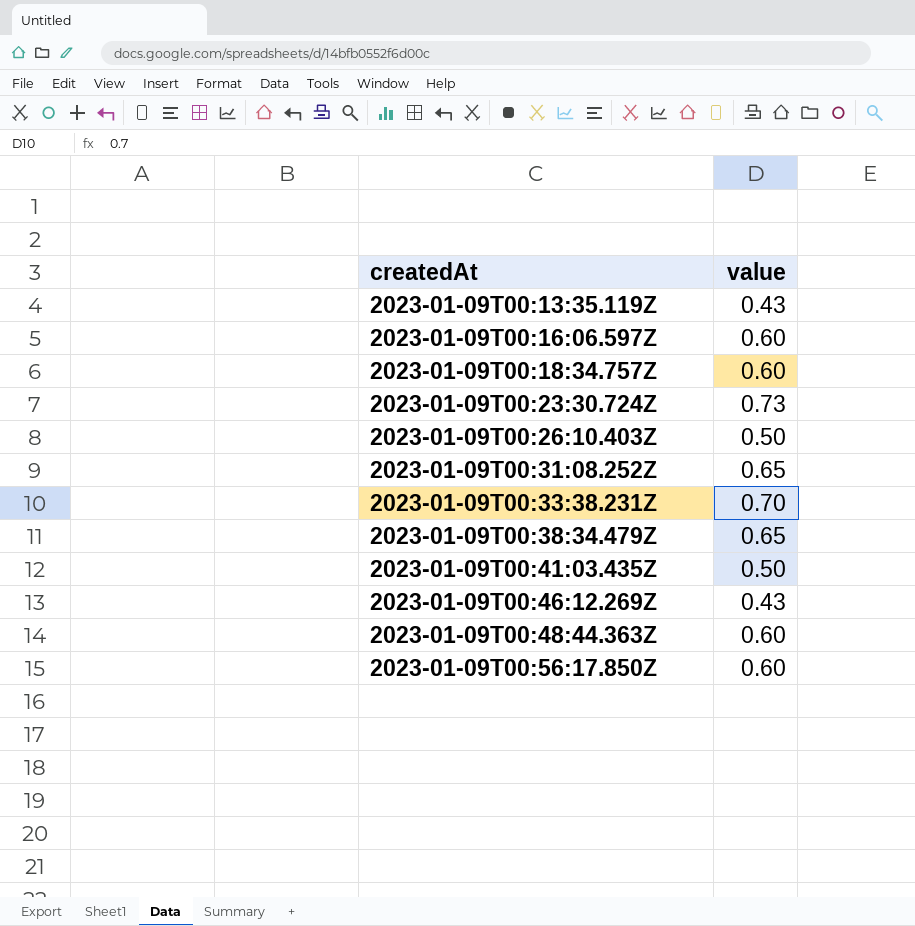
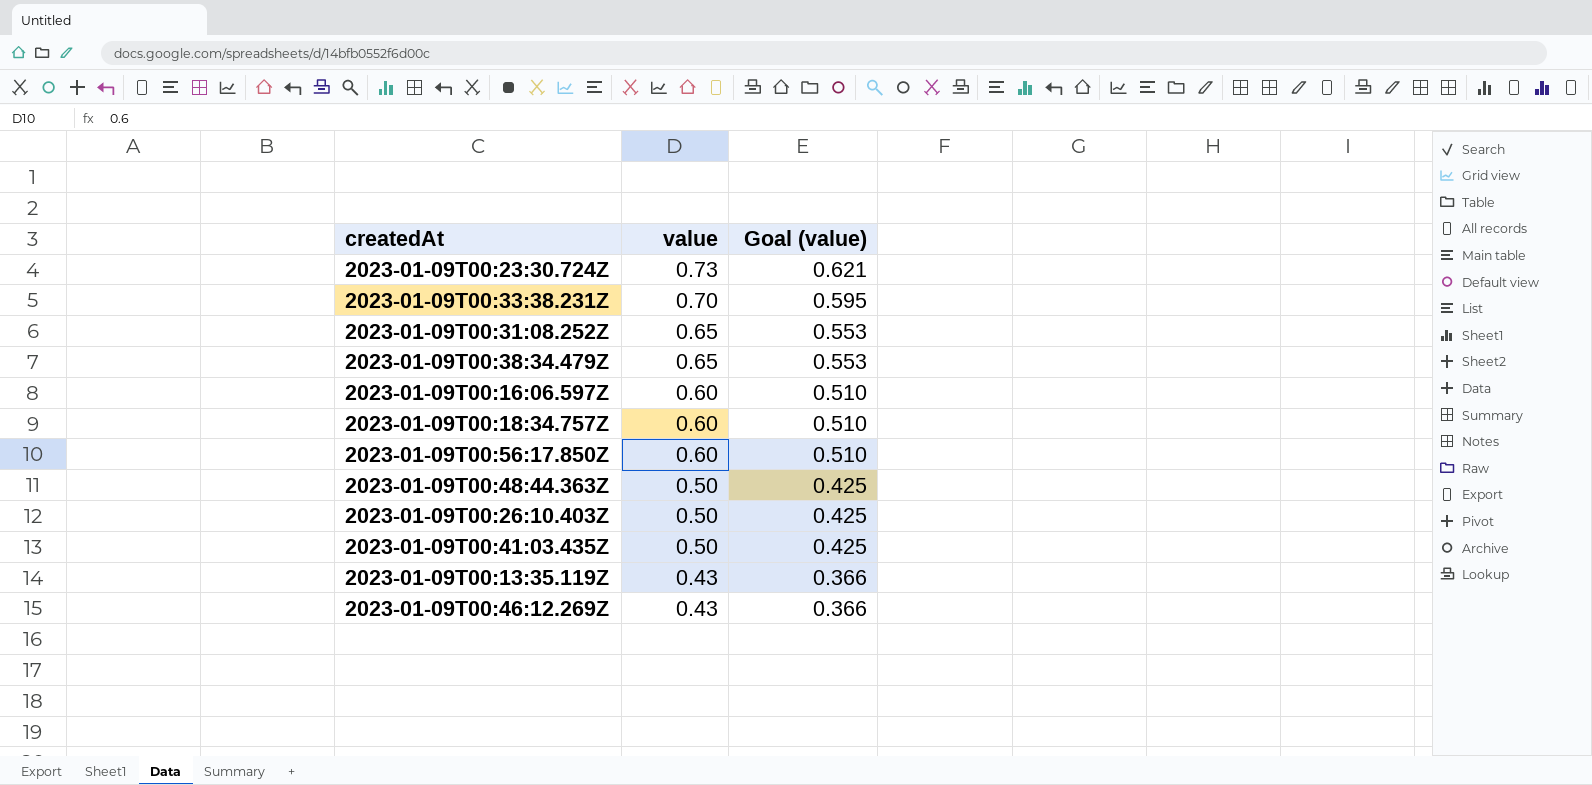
row order: createdAt ascending -> value descending
column Goal (value) | formula: none -> [value] * 0.85
2023-01-09T00:48:44.363Z | value: 0.60 -> 0.50

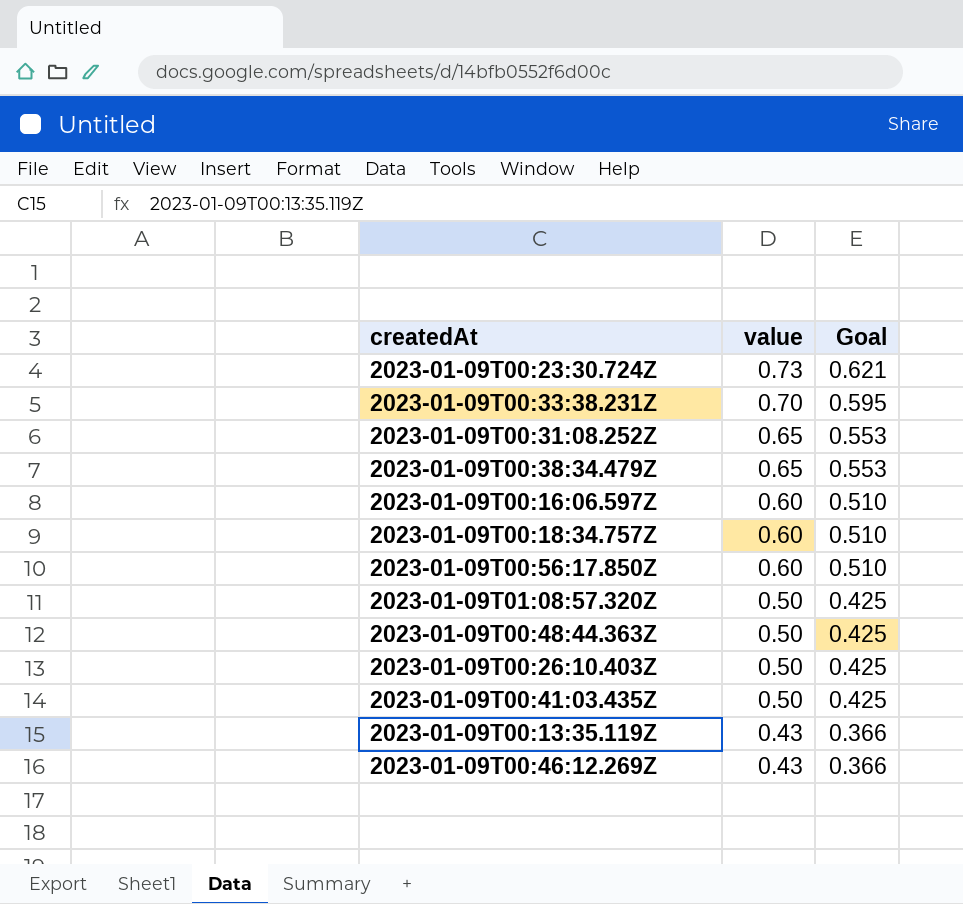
column name: Goal (value) -> Goal
row 2023-01-09T01:08:57.320Z: none -> 0.50 | 0.425

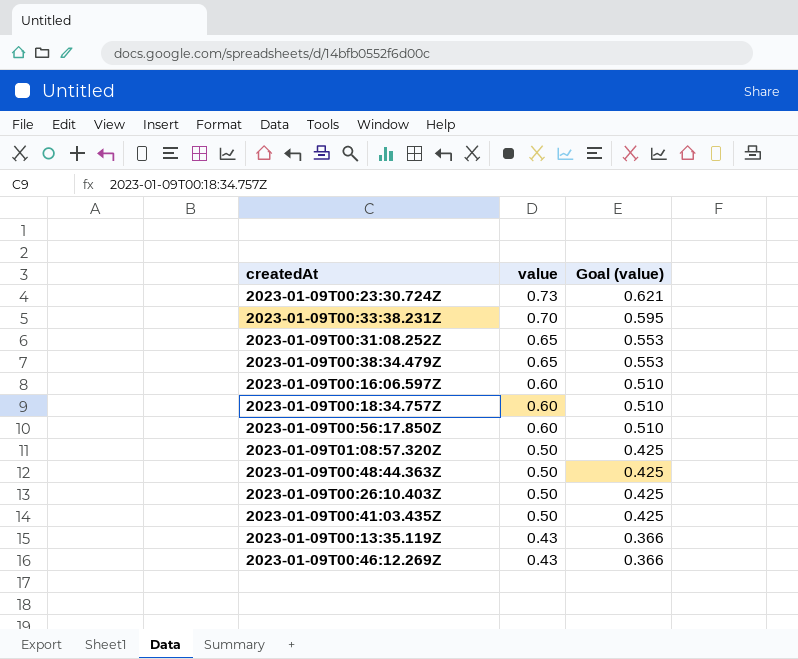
column name: Goal -> Goal (value)

